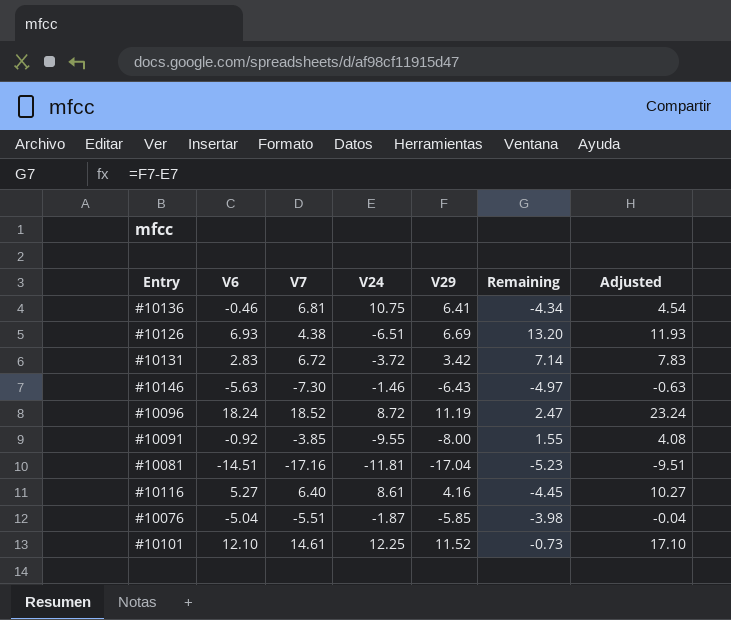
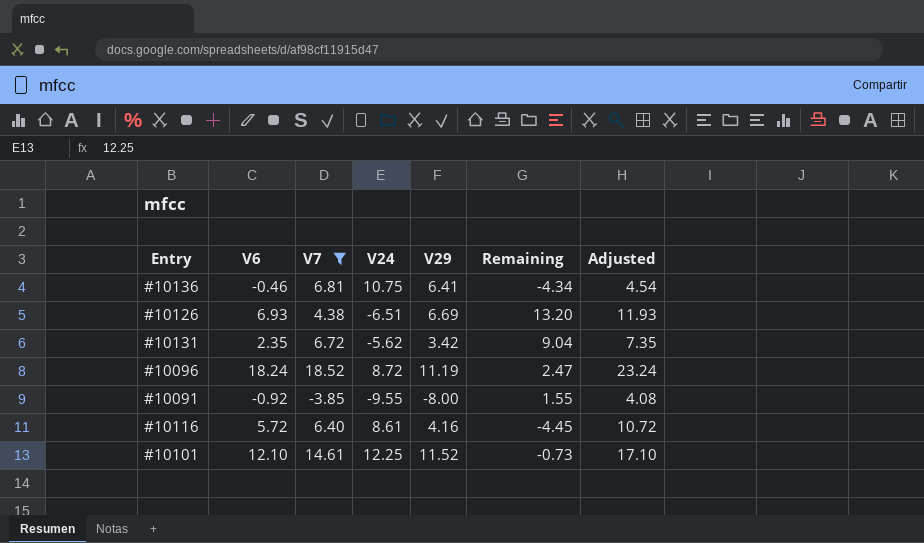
filter: none -> V7 >= -3.85
#10131 | V6: 2.83 -> 2.35
#10131 | V24: -3.72 -> -5.62
#10131 | Remaining: 7.14 -> 9.04
#10131 | Adjusted: 7.83 -> 7.35
#10116 | V6: 5.27 -> 5.72
#10116 | Adjusted: 10.27 -> 10.72

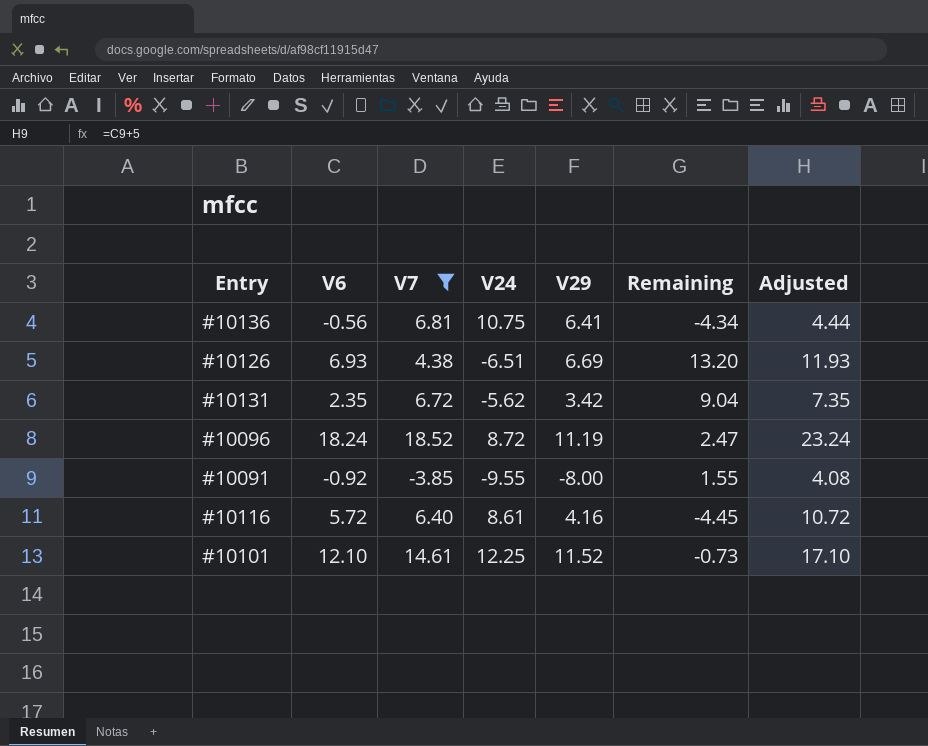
#10136 | V6: -0.46 -> -0.56
#10136 | Adjusted: 4.54 -> 4.44

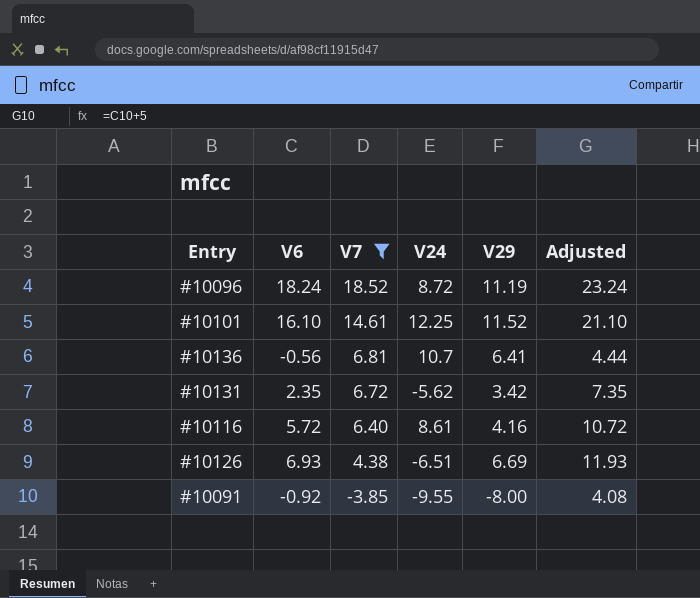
row order: none -> V7 descending
column Remaining | formula: [V29] - [V24] -> none
#10101 | V6: 12.10 -> 16.10
#10101 | Adjusted: 17.10 -> 21.10
#10136 | V24: 10.75 -> 10.7

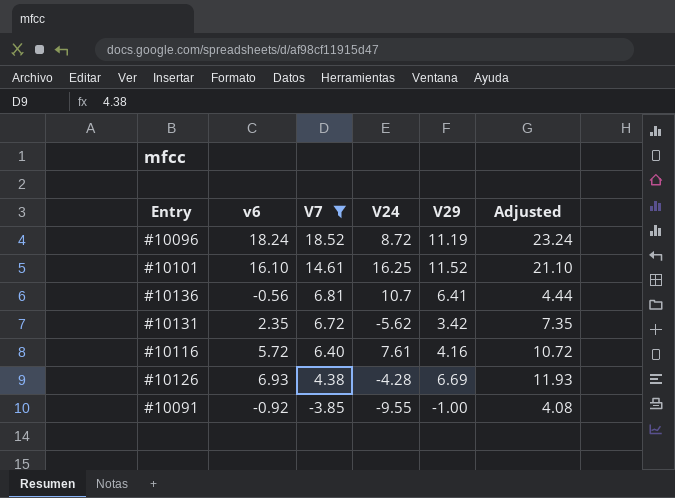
column name: V6 -> v6
#10101 | V24: 12.25 -> 16.25
#10116 | V24: 8.61 -> 7.61
#10126 | V24: -6.51 -> -4.28
#10091 | V29: -8.00 -> -1.00

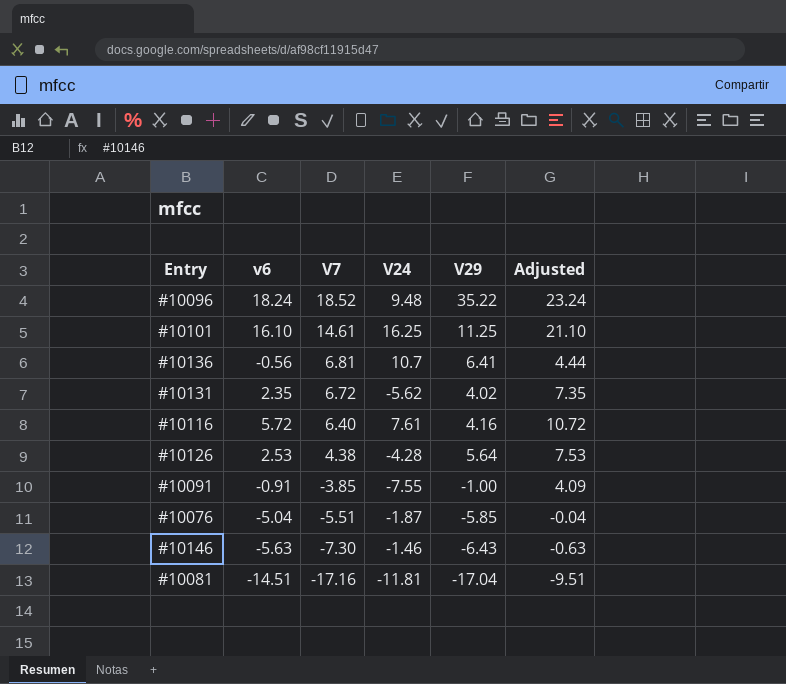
filter: V7 >= -3.85 -> none
#10096 | V24: 8.72 -> 9.48
#10096 | V29: 11.19 -> 35.22
#10101 | V29: 11.52 -> 11.25
#10131 | V29: 3.42 -> 4.02
#10126 | v6: 6.93 -> 2.53
#10126 | V29: 6.69 -> 5.64
#10126 | Adjusted: 11.93 -> 7.53
#10091 | v6: -0.92 -> -0.91
#10091 | V24: -9.55 -> -7.55
#10091 | Adjusted: 4.08 -> 4.09

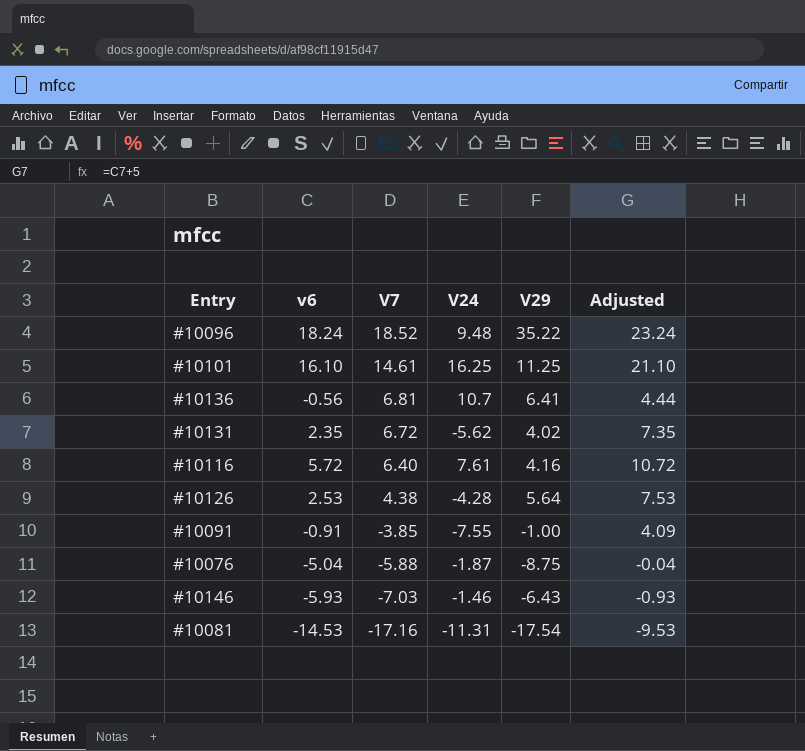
#10076 | V7: -5.51 -> -5.88
#10076 | V29: -5.85 -> -8.75
#10146 | v6: -5.63 -> -5.93
#10146 | V7: -7.30 -> -7.03
#10146 | Adjusted: -0.63 -> -0.93
#10081 | v6: -14.51 -> -14.53
#10081 | V24: -11.81 -> -11.31
#10081 | V29: -17.04 -> -17.54
#10081 | Adjusted: -9.51 -> -9.53

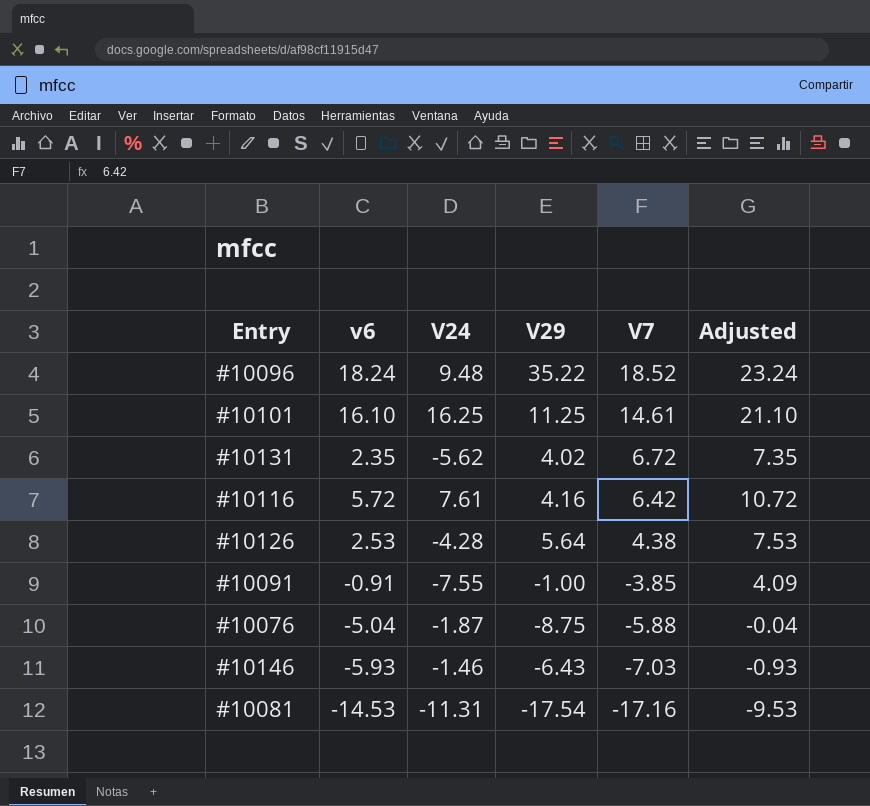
column V7 | position: 3 -> 5
row #10136: -0.56 | 6.81 | 10.7 | 6.41 | 4.44 -> none
#10116 | V7: 6.40 -> 6.42

